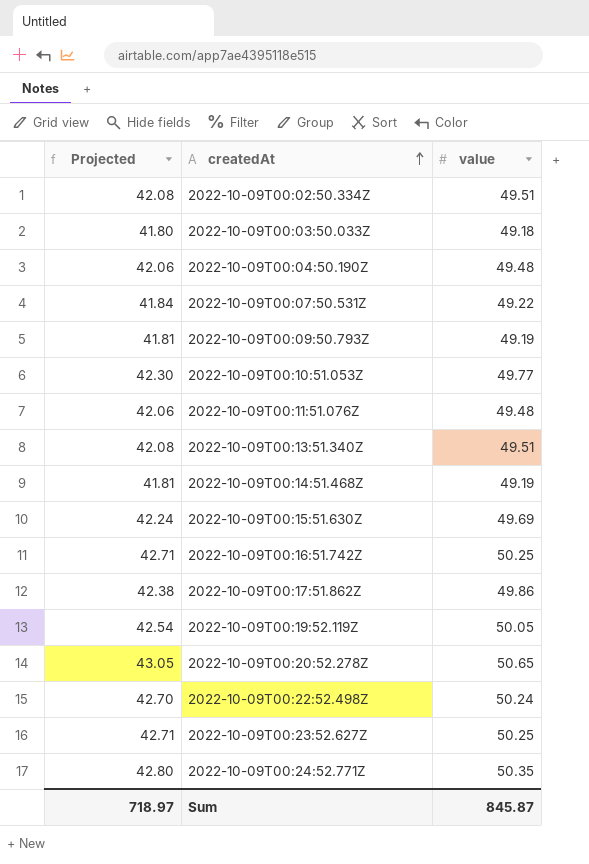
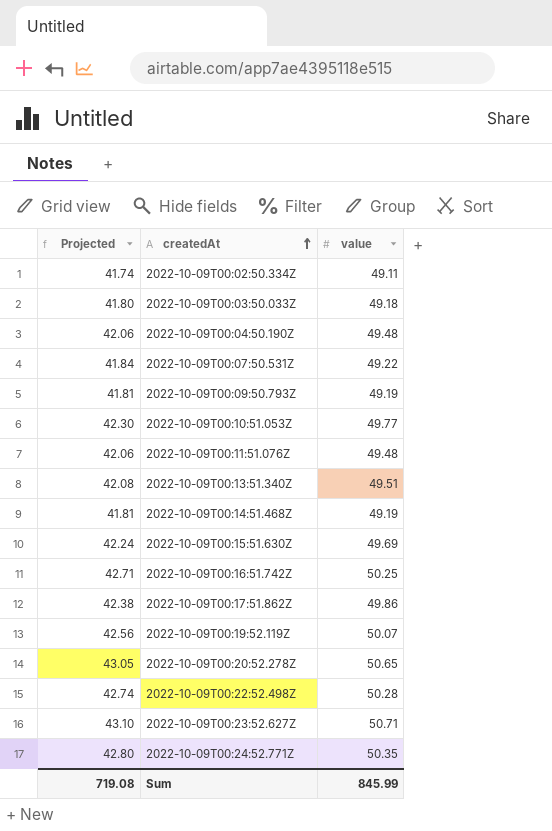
2022-10-09T00:02:50.334Z | Projected: 42.08 -> 41.74
2022-10-09T00:02:50.334Z | value: 49.51 -> 49.11
2022-10-09T00:19:52.119Z | Projected: 42.54 -> 42.56
2022-10-09T00:19:52.119Z | value: 50.05 -> 50.07
2022-10-09T00:22:52.498Z | Projected: 42.70 -> 42.74
2022-10-09T00:22:52.498Z | value: 50.24 -> 50.28
2022-10-09T00:23:52.627Z | Projected: 42.71 -> 43.10
2022-10-09T00:23:52.627Z | value: 50.25 -> 50.71
Sum | Projected: 718.97 -> 719.08
Sum | value: 845.87 -> 845.99

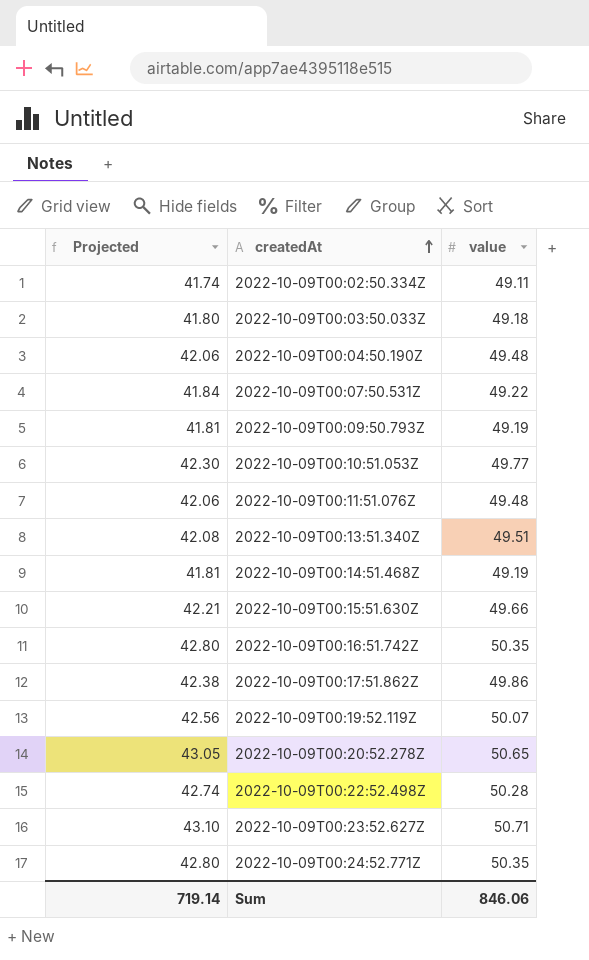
2022-10-09T00:15:51.630Z | Projected: 42.24 -> 42.21
2022-10-09T00:15:51.630Z | value: 49.69 -> 49.66
2022-10-09T00:16:51.742Z | Projected: 42.71 -> 42.80
2022-10-09T00:16:51.742Z | value: 50.25 -> 50.35
Sum | Projected: 719.08 -> 719.14
Sum | value: 845.99 -> 846.06

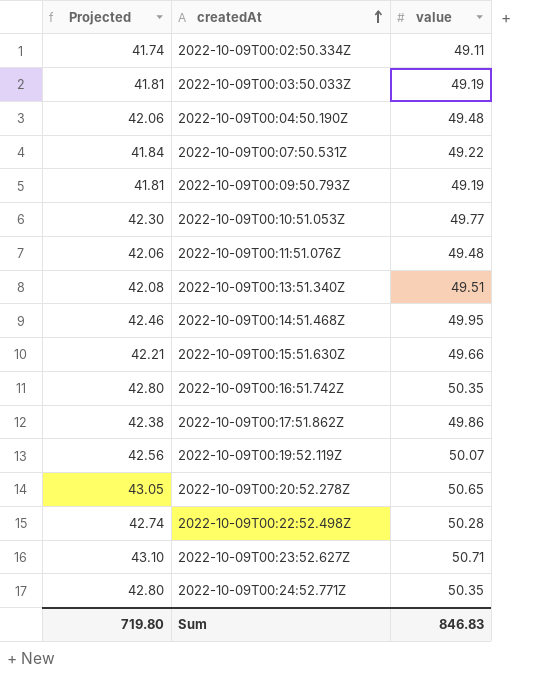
2022-10-09T00:03:50.033Z | Projected: 41.80 -> 41.81
2022-10-09T00:03:50.033Z | value: 49.18 -> 49.19
2022-10-09T00:14:51.468Z | Projected: 41.81 -> 42.46
2022-10-09T00:14:51.468Z | value: 49.19 -> 49.95
Sum | Projected: 719.14 -> 719.80
Sum | value: 846.06 -> 846.83

